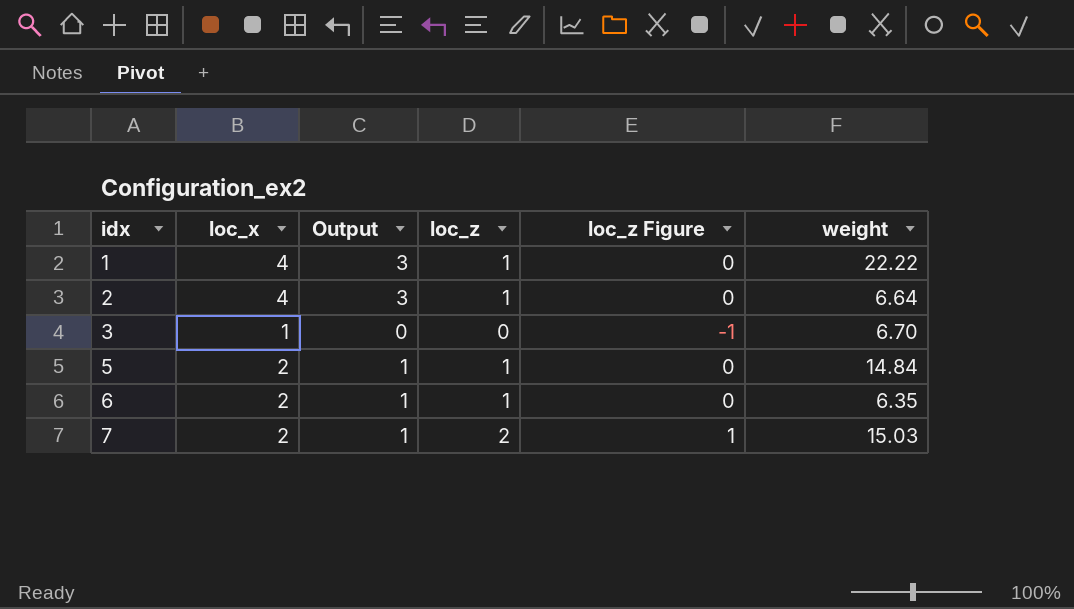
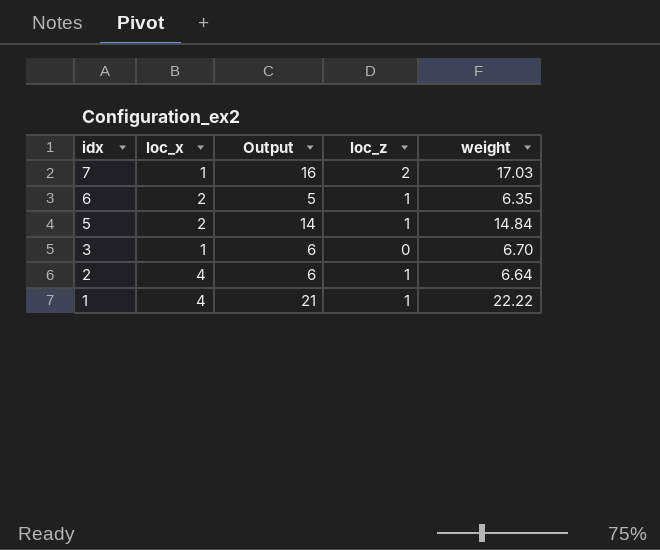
row order: idx ascending -> idx descending
column loc_z Figure | formula: [loc_z] - 1 -> none
column Output | formula: [loc_x] - 1 -> [weight] - 1
7 | loc_x: 2 -> 1
7 | weight: 15.03 -> 17.03

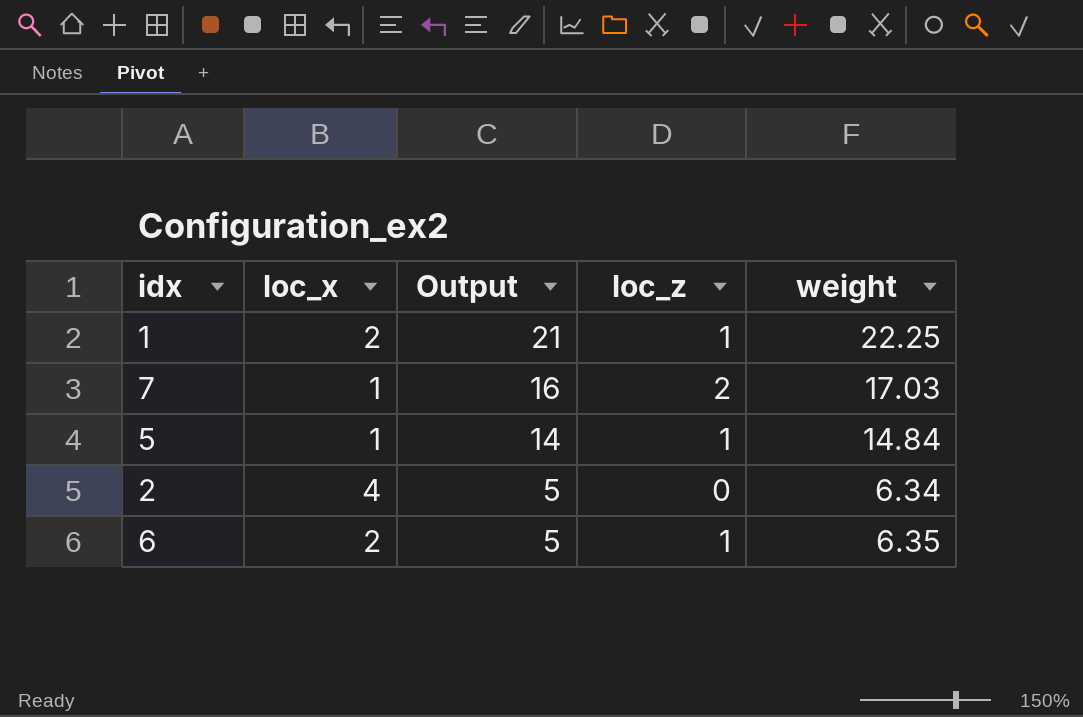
row order: idx descending -> Output descending
row 3: 1 | 6 | 0 | 6.70 -> none
1 | loc_x: 4 -> 2
1 | weight: 22.22 -> 22.25
5 | loc_x: 2 -> 1
2 | Output: 6 -> 5
2 | loc_z: 1 -> 0
2 | weight: 6.64 -> 6.34

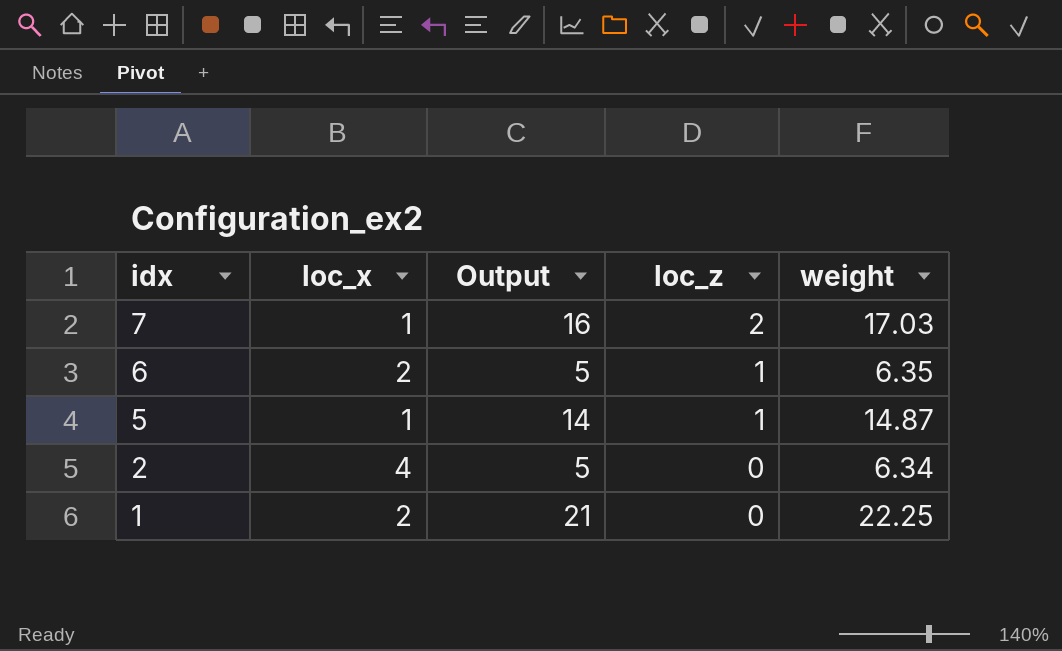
row order: Output descending -> idx descending
5 | weight: 14.84 -> 14.87
1 | loc_z: 1 -> 0

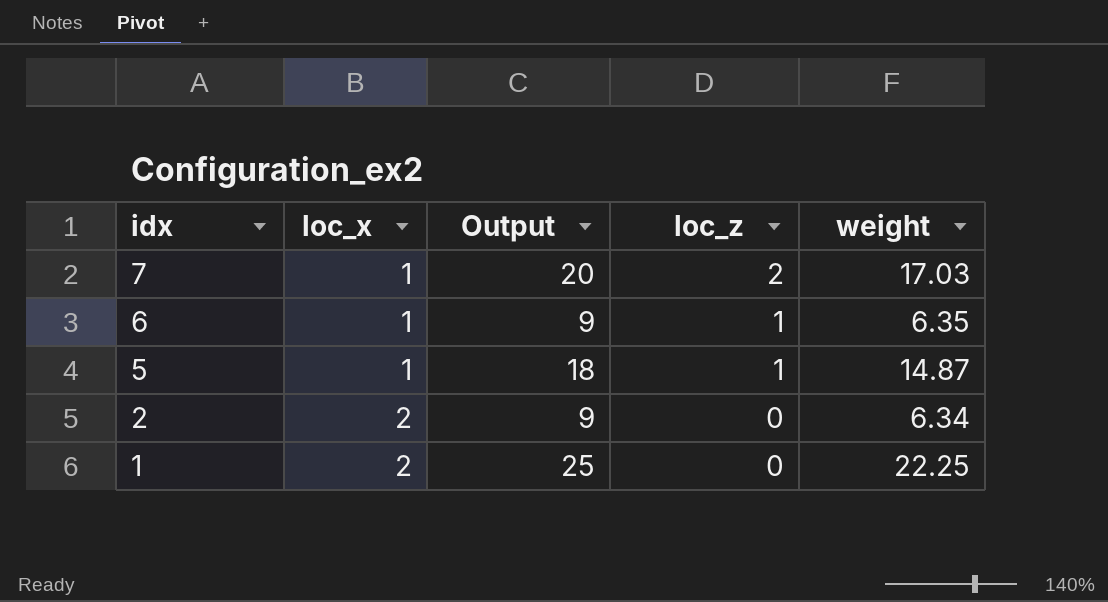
column Output | formula: [weight] - 1 -> [weight] + 3
6 | loc_x: 2 -> 1
2 | loc_x: 4 -> 2

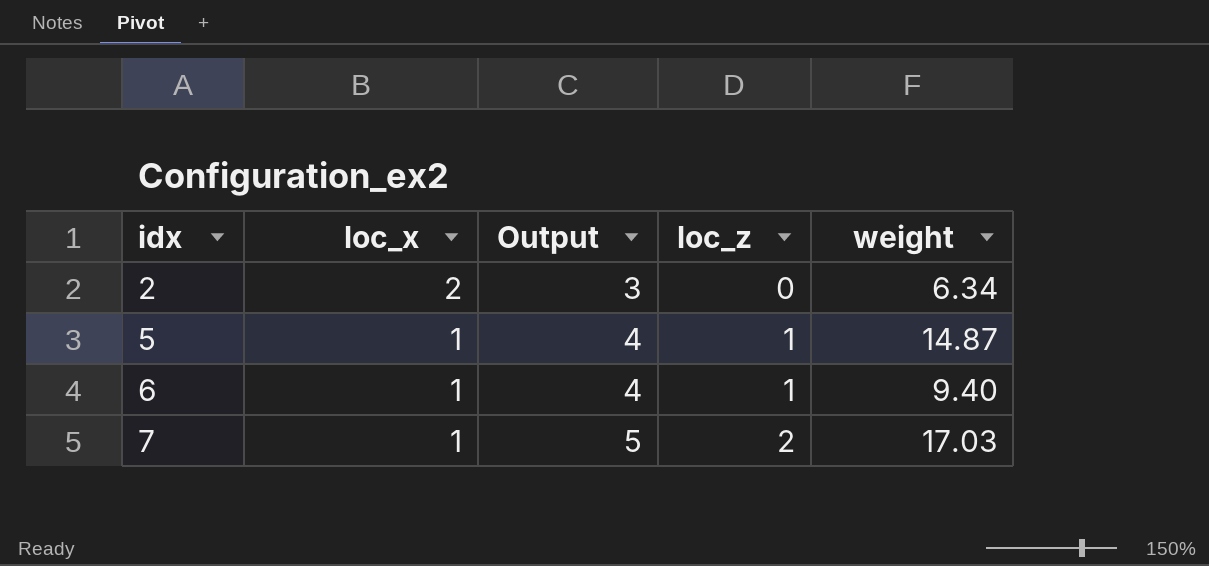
row order: idx descending -> idx ascending
column Output | formula: [weight] + 3 -> [loc_z] + 3
row 1: 2 | 25 | 0 | 22.25 -> none
6 | weight: 6.35 -> 9.40

